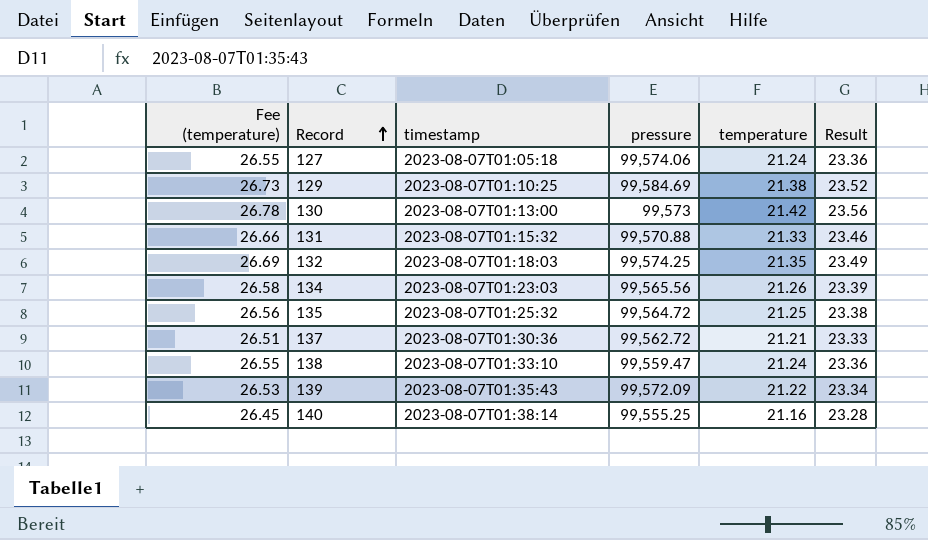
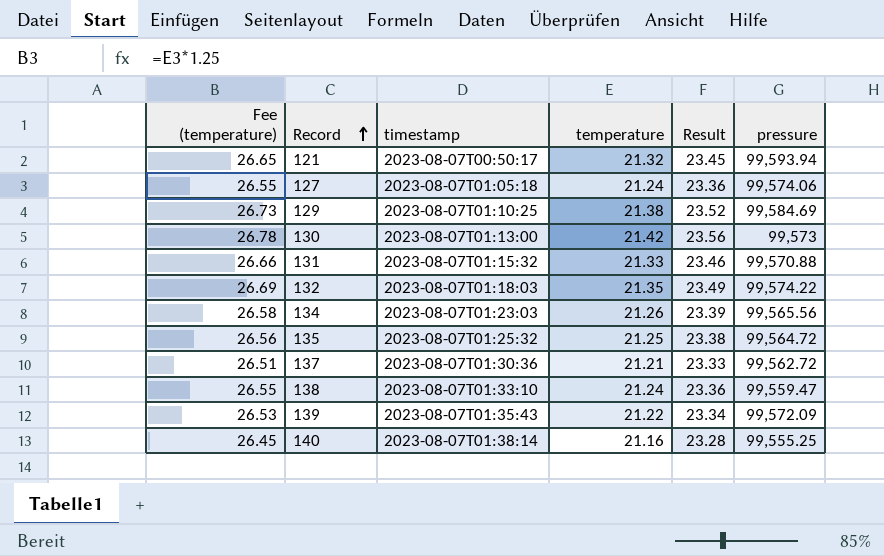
column pressure | position: 4 -> 6
row 121: none -> 26.65 | 2023-08-07T00:50:17 | 21.32 | 23.45 | 99,593.94
132 | pressure: 99,574.25 -> 99,574.22

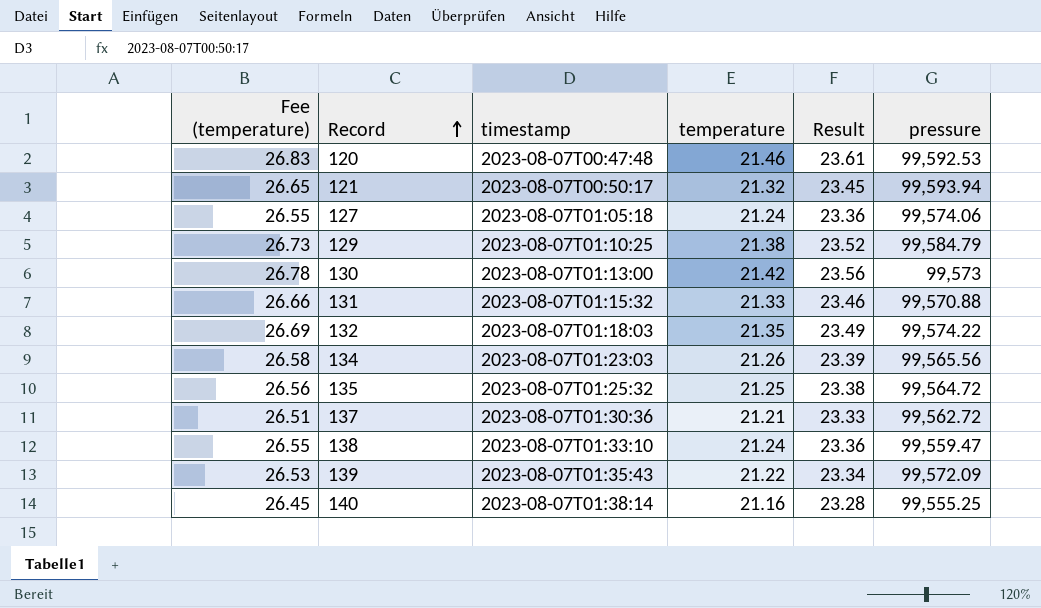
row 120: none -> 26.83 | 2023-08-07T00:47:48 | 21.46 | 23.61 | 99,592.53
129 | pressure: 99,584.69 -> 99,584.79

